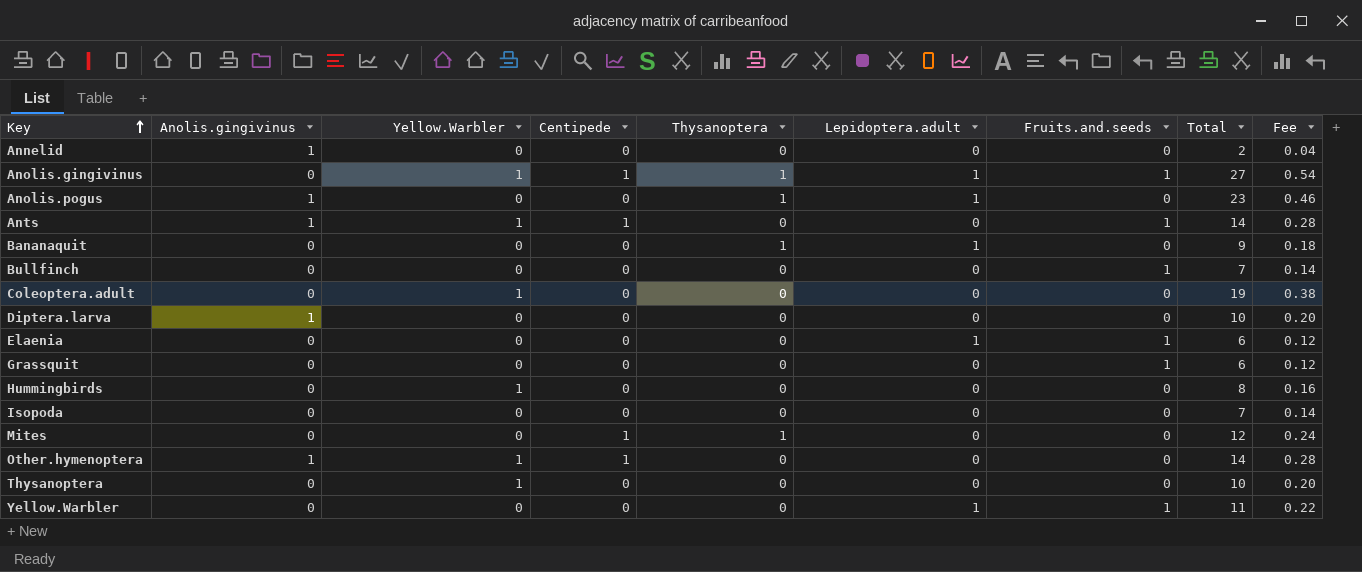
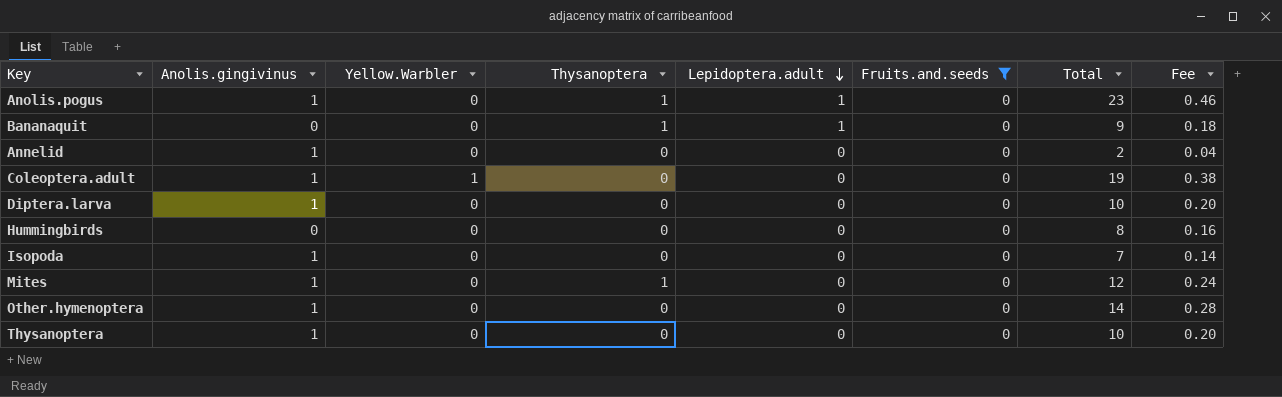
filter: none -> Fruits.and.seeds = 0
row order: Key ascending -> Lepidoptera.adult descending
column Centipede | position: 4 -> none
Coleoptera.adult | Anolis.gingivinus: 0 -> 1
Hummingbirds | Yellow.Warbler: 1 -> 0
Isopoda | Anolis.gingivinus: 0 -> 1
Mites | Anolis.gingivinus: 0 -> 1
Other.hymenoptera | Yellow.Warbler: 1 -> 0
Thysanoptera | Anolis.gingivinus: 0 -> 1
Thysanoptera | Yellow.Warbler: 1 -> 0

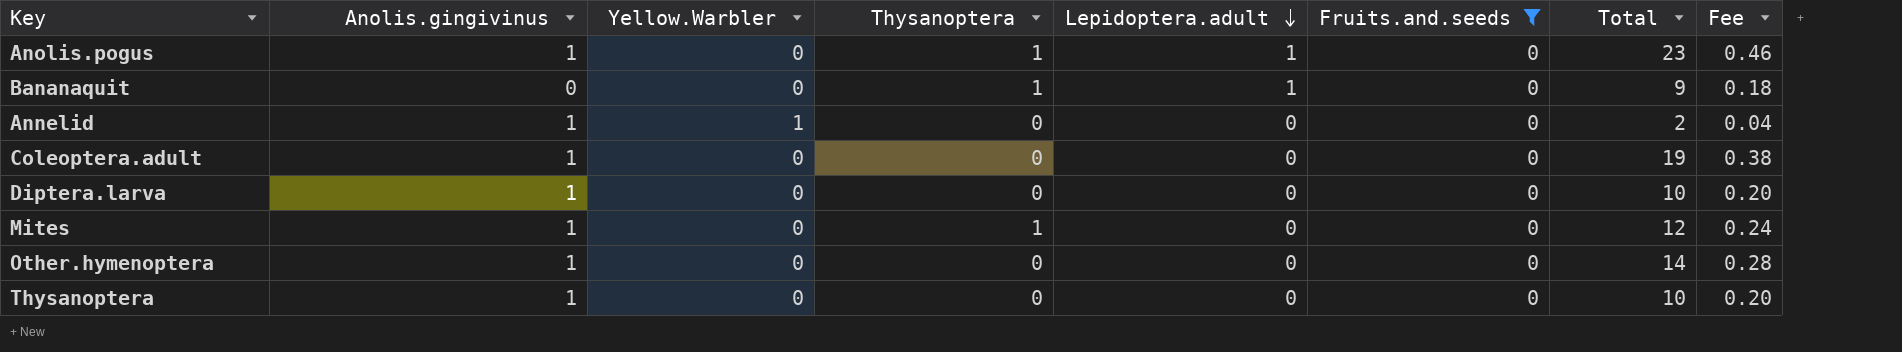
row Hummingbirds: 0 | 0 | 0 | 0 | 0 | 8 | 0.16 -> none
row Isopoda: 1 | 0 | 0 | 0 | 0 | 7 | 0.14 -> none
Annelid | Yellow.Warbler: 0 -> 1
Coleoptera.adult | Yellow.Warbler: 1 -> 0

